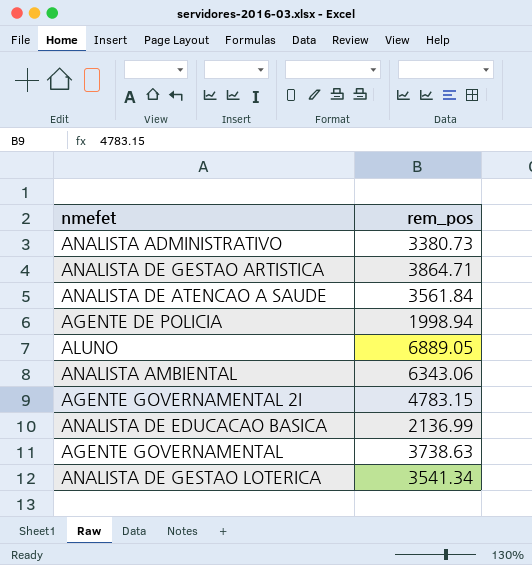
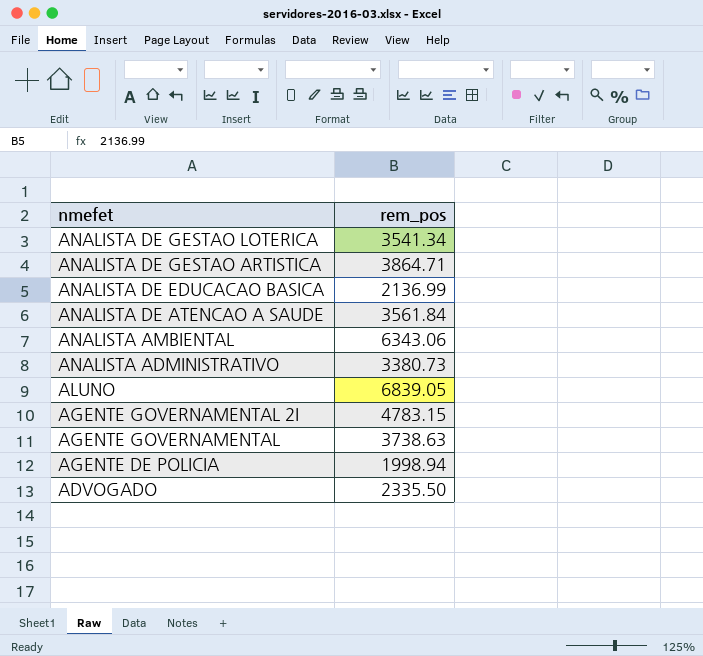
row order: none -> nmefet descending
ALUNO | rem_pos: 6889.05 -> 6839.05
row ADVOGADO: none -> 2335.50

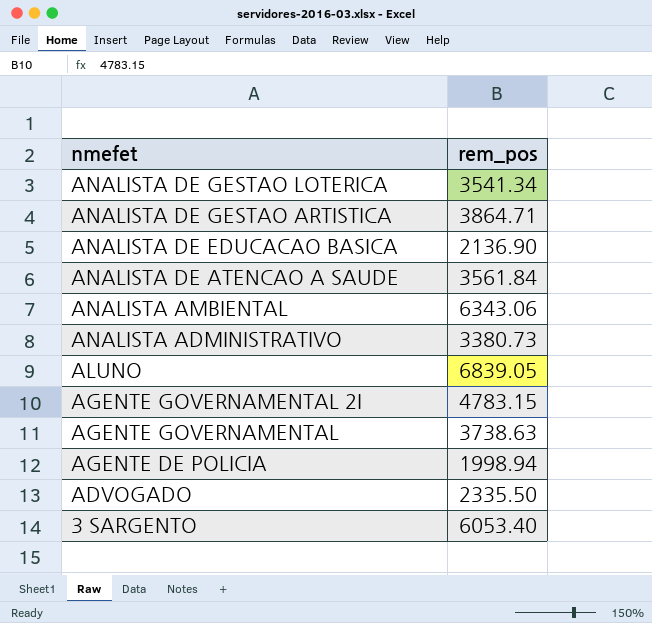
ANALISTA DE EDUCACAO BASICA | rem_pos: 2136.99 -> 2136.90
row 3 SARGENTO: none -> 6053.40

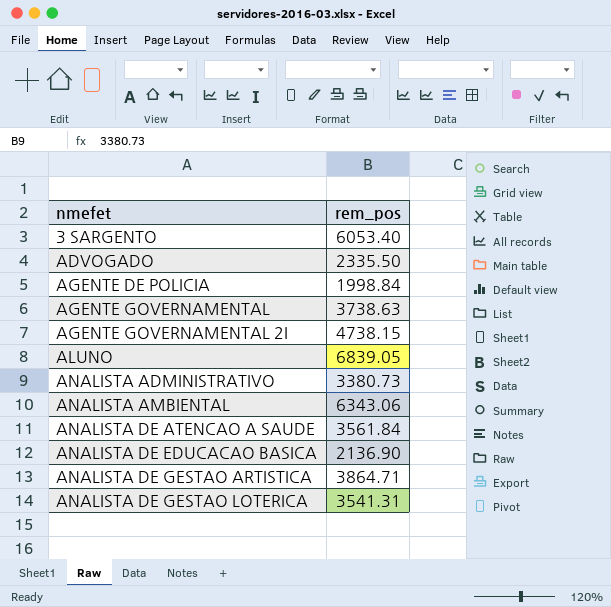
row order: nmefet descending -> nmefet ascending
AGENTE DE POLICIA | rem_pos: 1998.94 -> 1998.84
AGENTE GOVERNAMENTAL 2I | rem_pos: 4783.15 -> 4738.15
ANALISTA DE GESTAO LOTERICA | rem_pos: 3541.34 -> 3541.31

